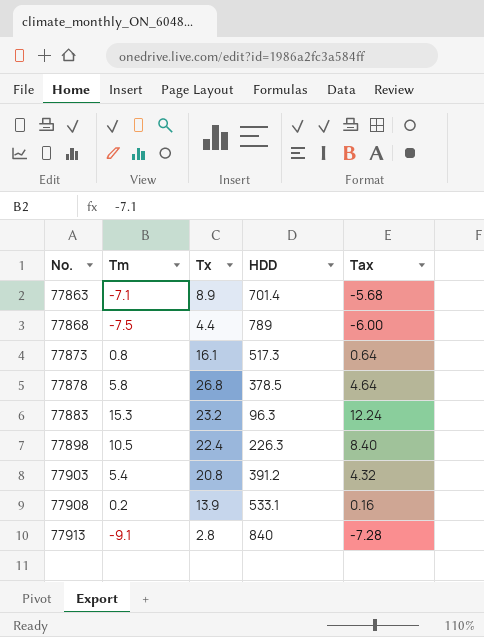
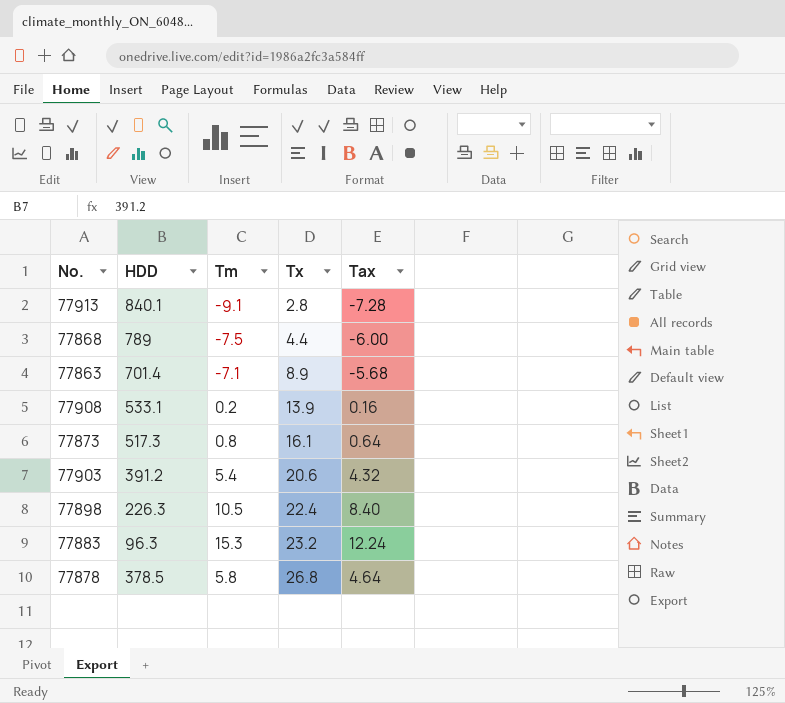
row order: No. ascending -> Tx ascending
column HDD | position: 4 -> 2
77913 | HDD: 840 -> 840.1
77903 | Tx: 20.8 -> 20.6

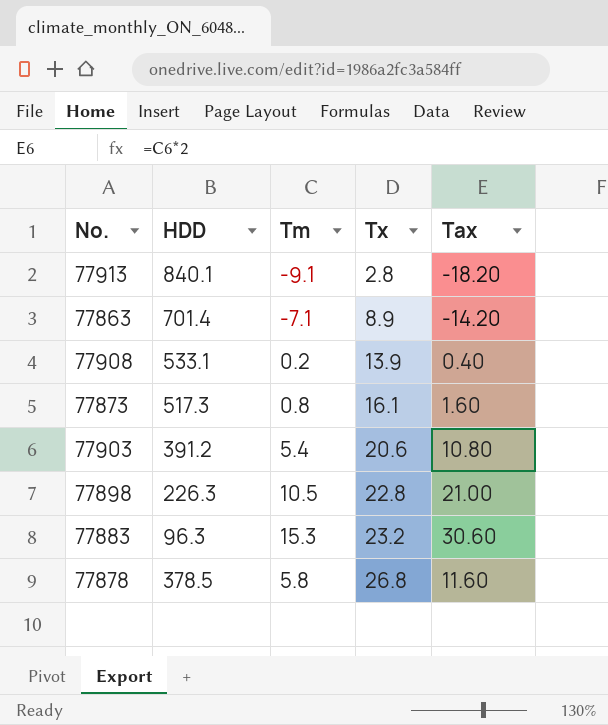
column Tax | formula: [Tm] * 0.8 -> [Tm] * 2
row 77868: 789 | -7.5 | 4.4 | -6.00 -> none
77898 | Tx: 22.4 -> 22.8

